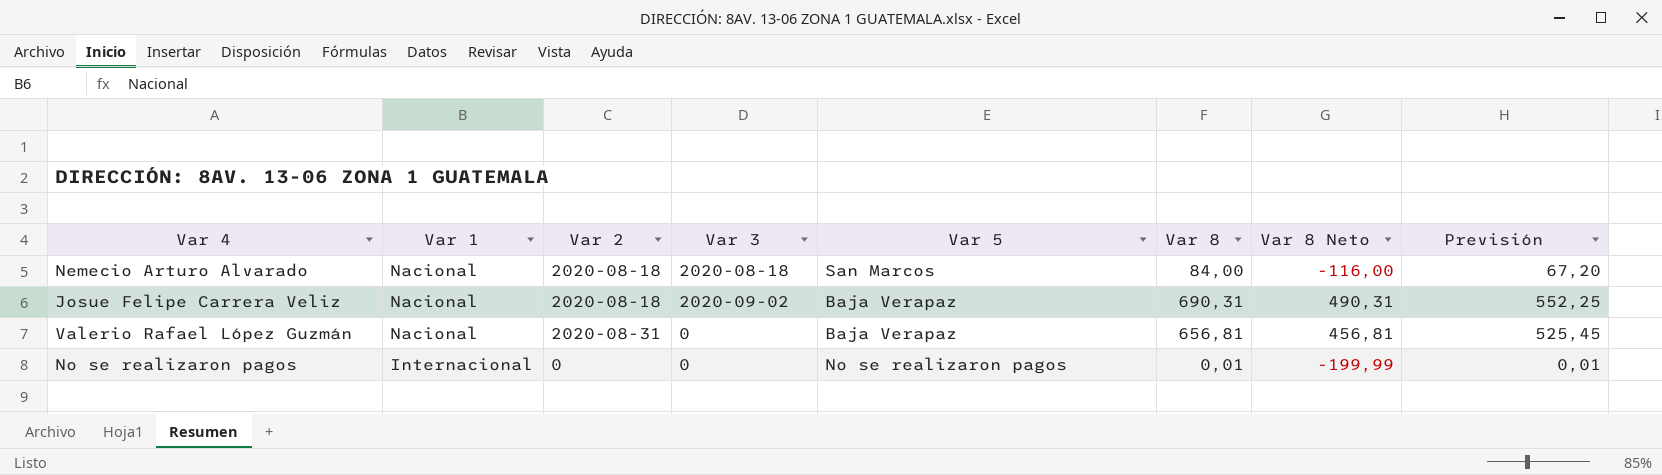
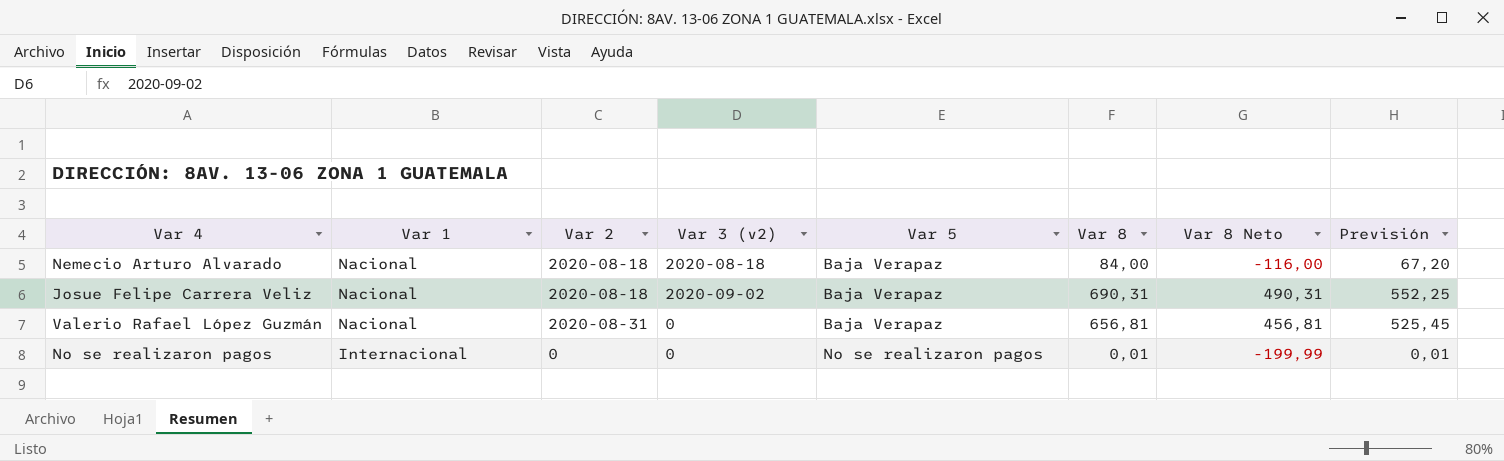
column name: Var 3 -> Var 3 (v2)
Nemecio Arturo Alvarado | Var 5: San Marcos -> Baja Verapaz

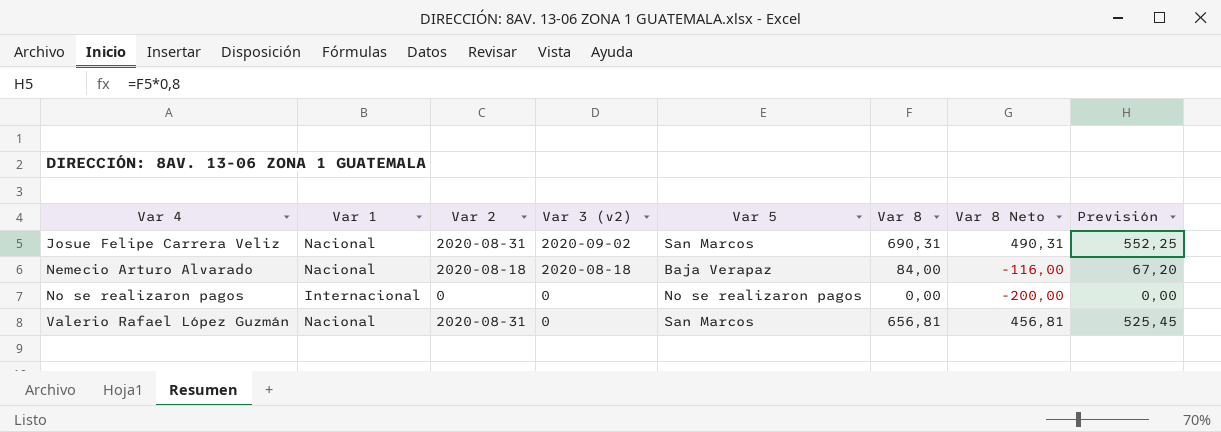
row order: Var 1 descending -> Var 4 ascending
Josue Felipe Carrera Veliz | Var 2: 2020-08-18 -> 2020-08-31
Josue Felipe Carrera Veliz | Var 5: Baja Verapaz -> San Marcos
No se realizaron pagos | Var 8: 0,01 -> 0,00
No se realizaron pagos | Var 8 Neto: -199,99 -> -200,00
No se realizaron pagos | Previsión: 0,01 -> 0,00
Valerio Rafael López Guzmán | Var 5: Baja Verapaz -> San Marcos

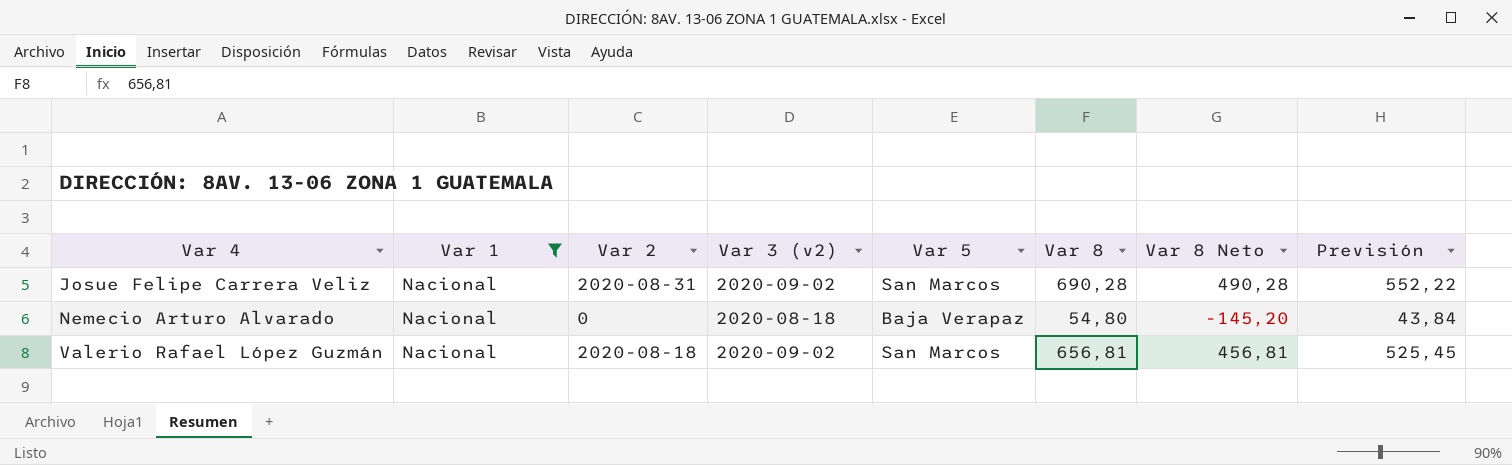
filter: none -> Var 1 = Nacional
Josue Felipe Carrera Veliz | Var 8: 690,31 -> 690,28
Josue Felipe Carrera Veliz | Var 8 Neto: 490,31 -> 490,28
Josue Felipe Carrera Veliz | Previsión: 552,25 -> 552,22
Nemecio Arturo Alvarado | Var 2: 2020-08-18 -> 0
Nemecio Arturo Alvarado | Var 8: 84,00 -> 54,80
Nemecio Arturo Alvarado | Var 8 Neto: -116,00 -> -145,20
Nemecio Arturo Alvarado | Previsión: 67,20 -> 43,84
Valerio Rafael López Guzmán | Var 2: 2020-08-31 -> 2020-08-18
Valerio Rafael López Guzmán | Var 3 (v2): 0 -> 2020-09-02

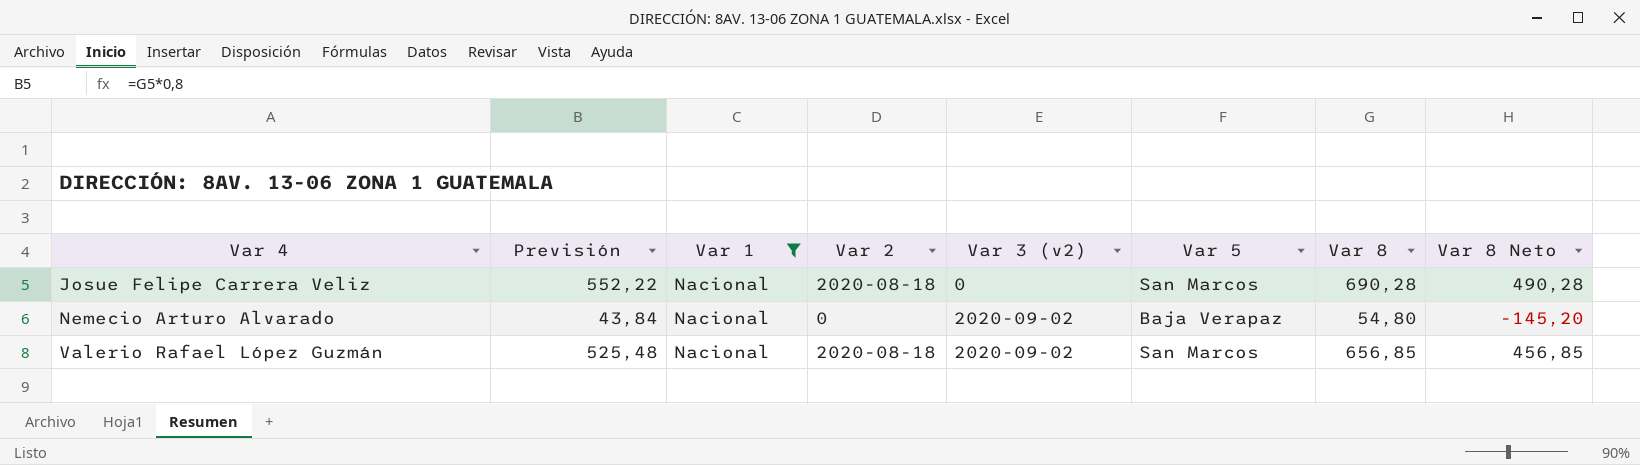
column Previsión | position: 8 -> 2
Josue Felipe Carrera Veliz | Var 2: 2020-08-31 -> 2020-08-18
Josue Felipe Carrera Veliz | Var 3 (v2): 2020-09-02 -> 0
Nemecio Arturo Alvarado | Var 3 (v2): 2020-08-18 -> 2020-09-02
Valerio Rafael López Guzmán | Previsión: 525,45 -> 525,48
Valerio Rafael López Guzmán | Var 8: 656,81 -> 656,85
Valerio Rafael López Guzmán | Var 8 Neto: 456,81 -> 456,85

